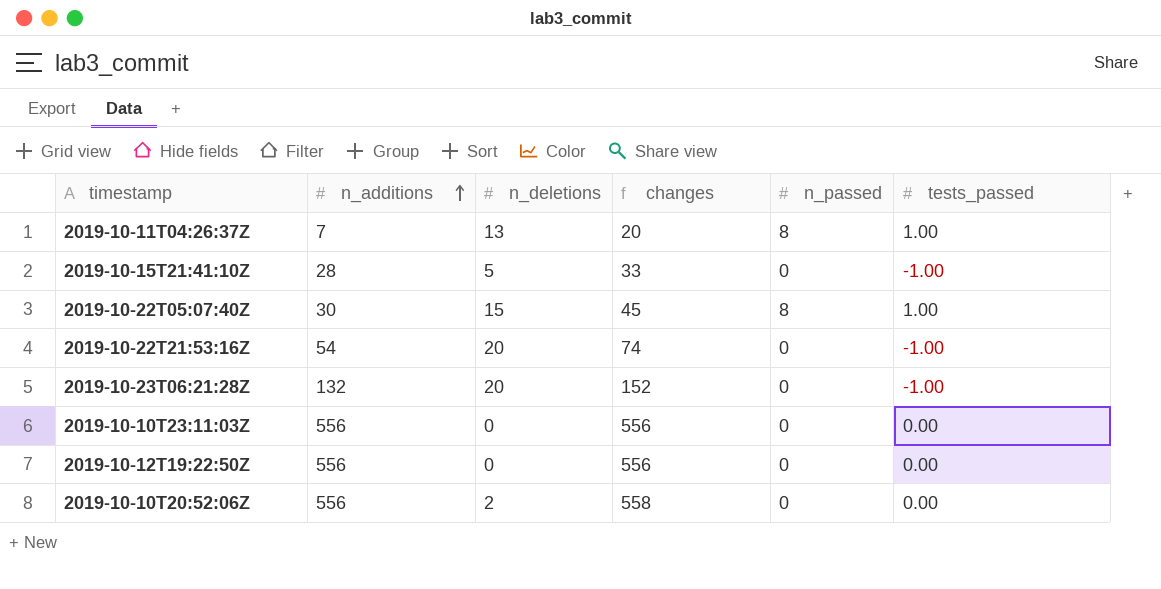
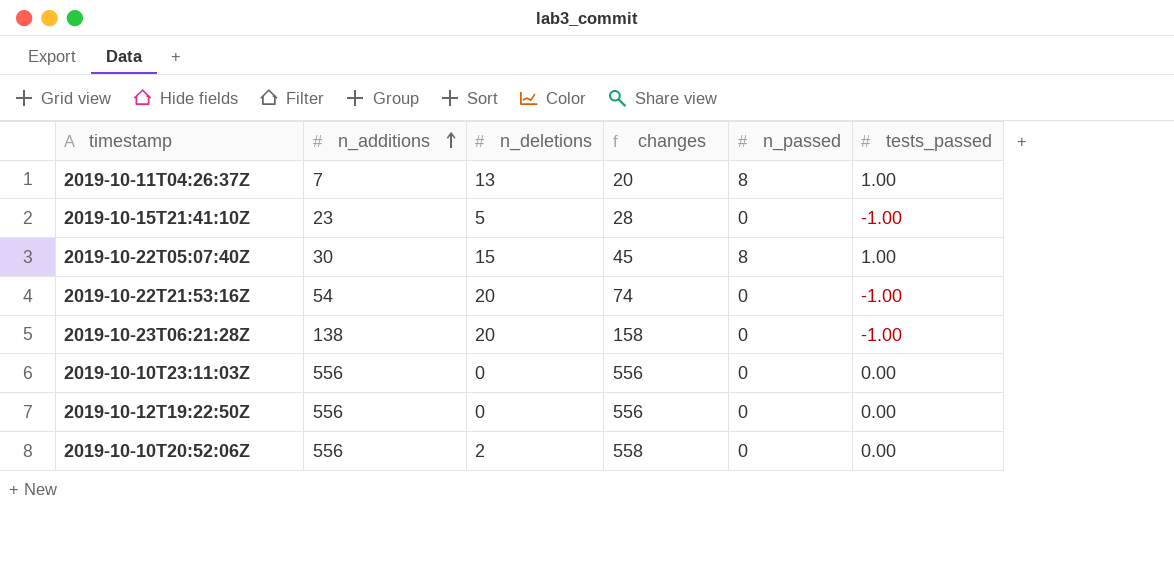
2019-10-15T21:41:10Z | n_additions: 28 -> 23
2019-10-15T21:41:10Z | changes: 33 -> 28
2019-10-23T06:21:28Z | n_additions: 132 -> 138
2019-10-23T06:21:28Z | changes: 152 -> 158

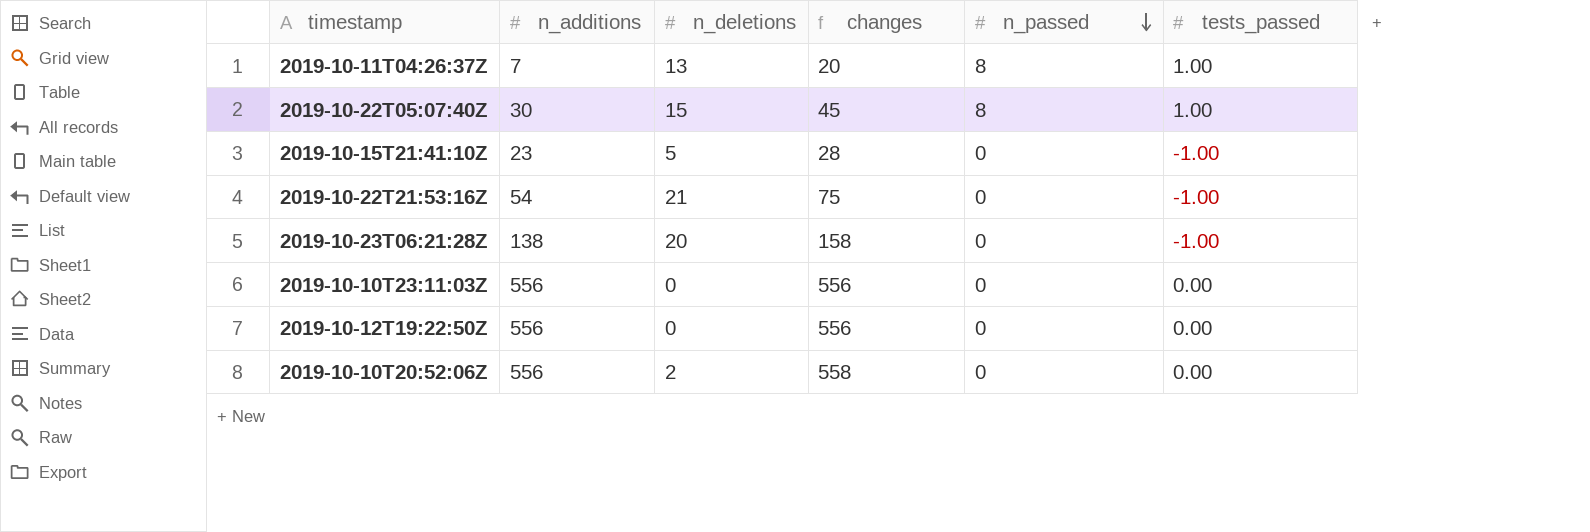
row order: n_additions ascending -> n_passed descending
2019-10-22T21:53:16Z | n_deletions: 20 -> 21
2019-10-22T21:53:16Z | changes: 74 -> 75

